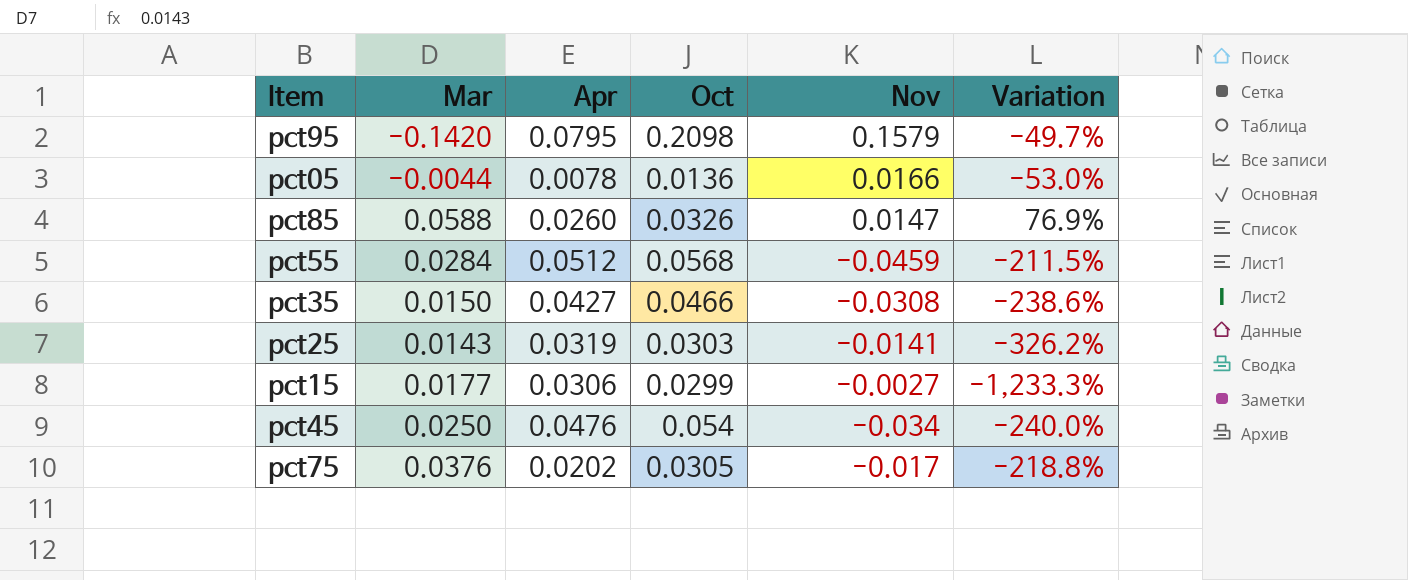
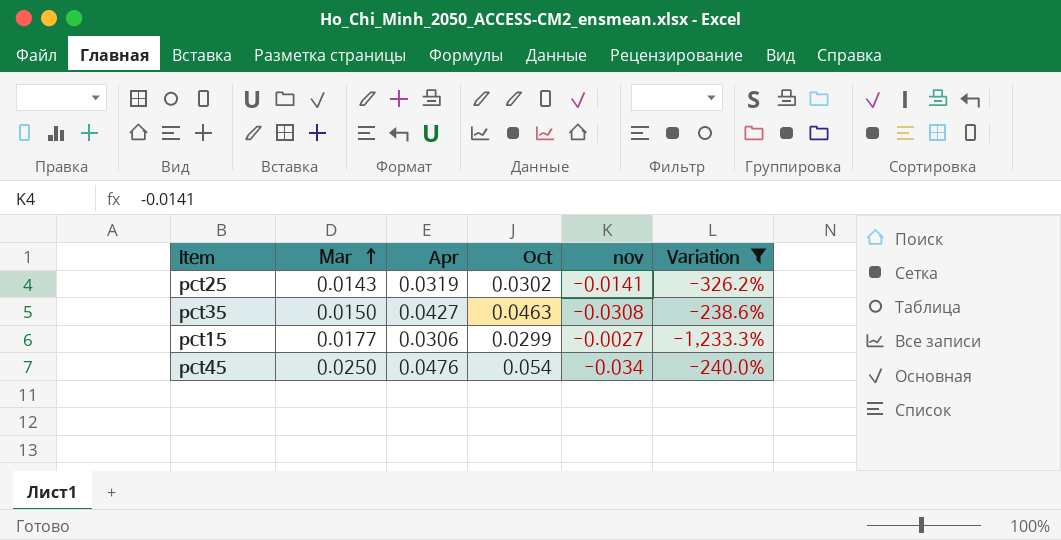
filter: none -> Variation <= -238.6%
row order: none -> Mar ascending
column name: Nov -> nov
pct25 | Oct: 0.0303 -> 0.0302
pct35 | Oct: 0.0466 -> 0.0463

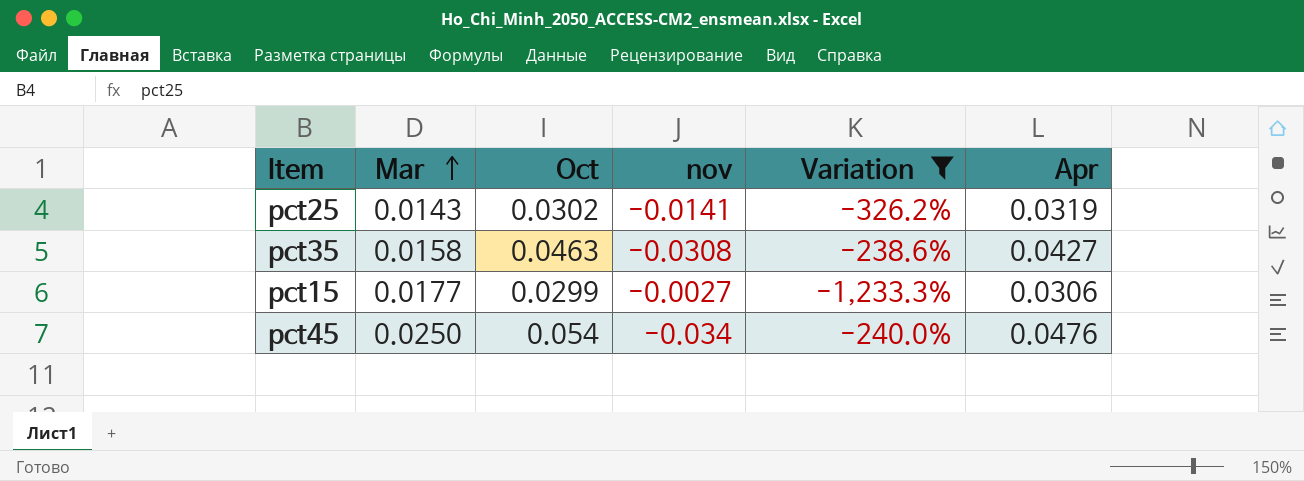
column Apr | position: 3 -> 6
pct35 | Mar: 0.0150 -> 0.0158

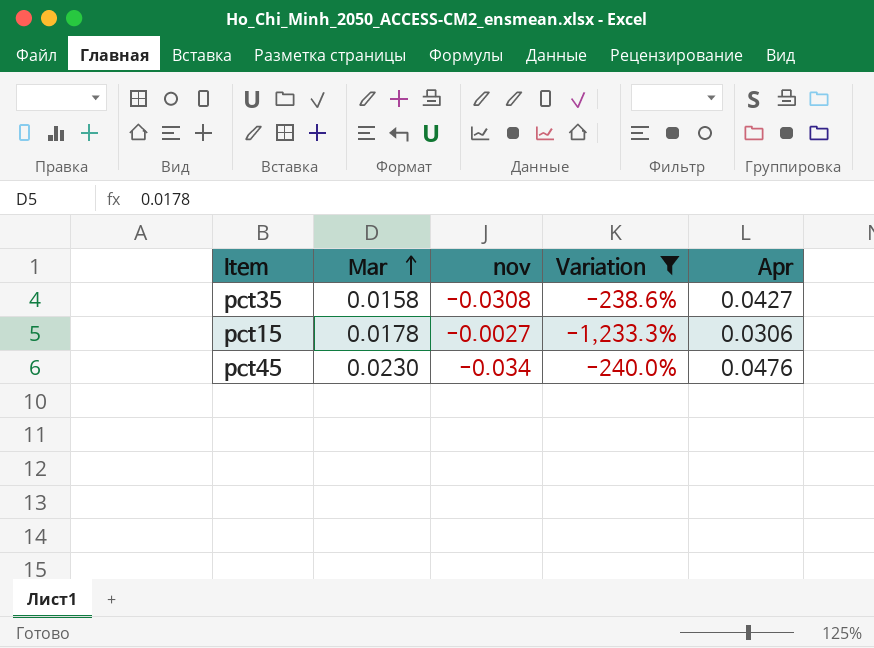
column Oct | position: 3 -> none
row pct25: 0.0143 | 0.0302 | -0.0141 | -326.2% | 0.0319 -> none
pct15 | Mar: 0.0177 -> 0.0178
pct45 | Mar: 0.0250 -> 0.0230

